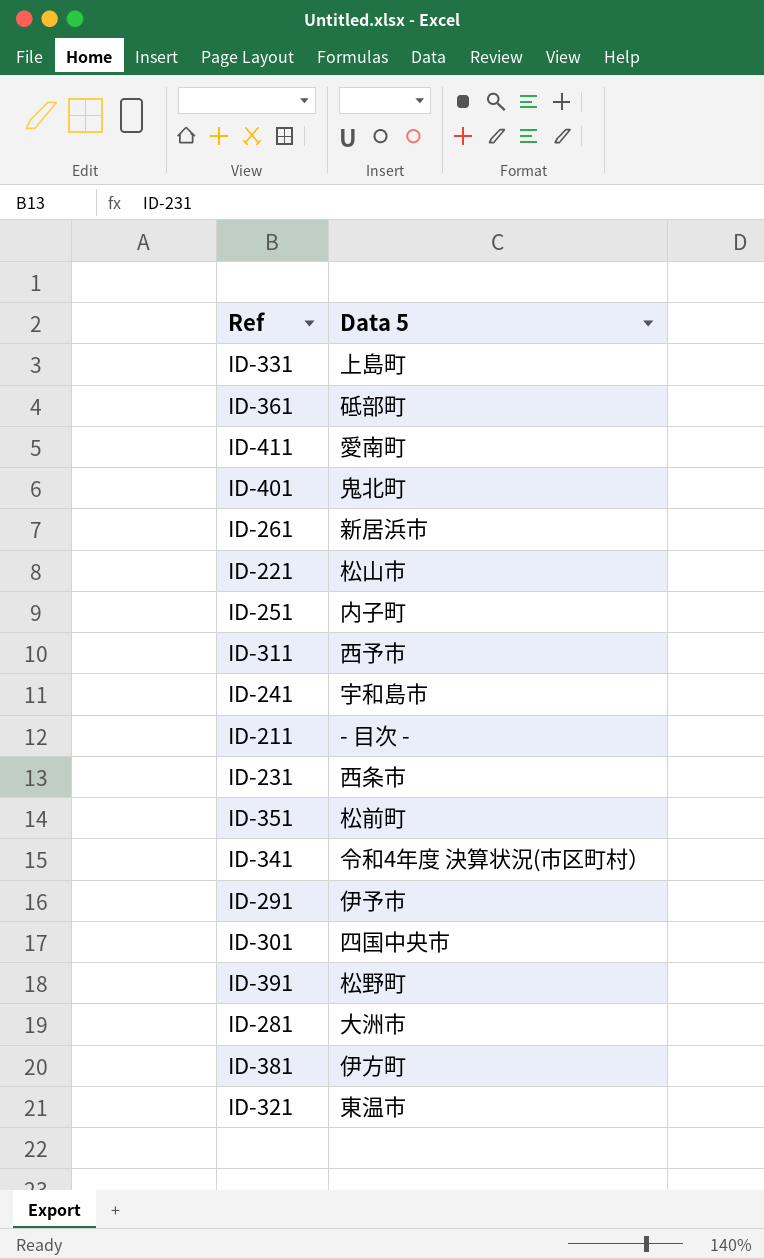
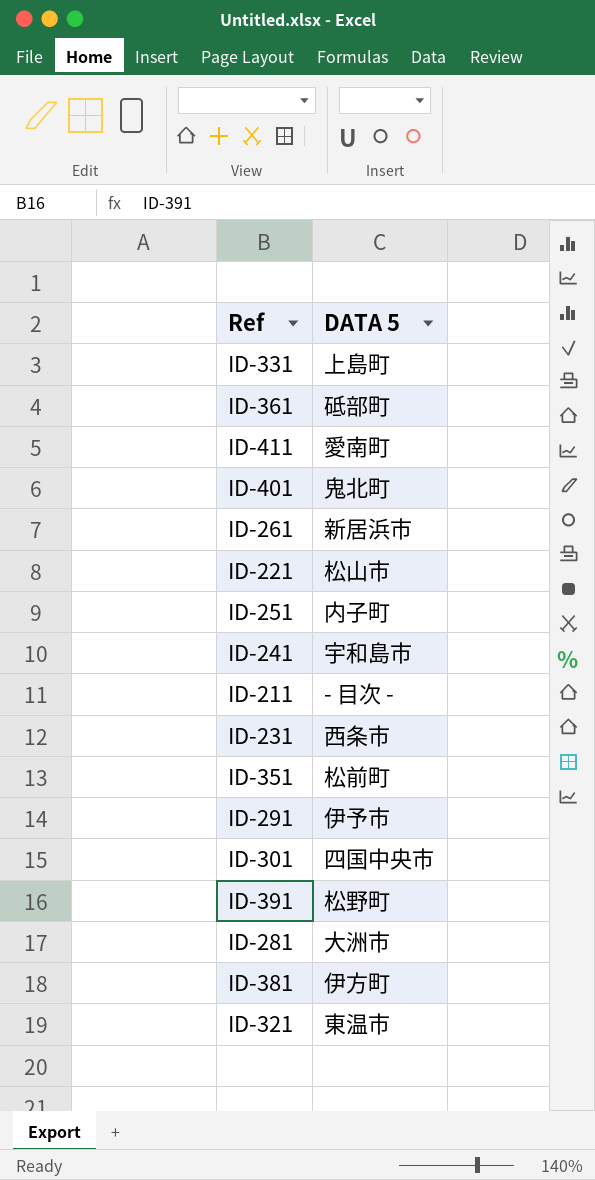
column name: Data 5 -> DATA 5
row ID-311: 西予市 -> none
row ID-341: 令和4年度 決算状況(市区町村） -> none

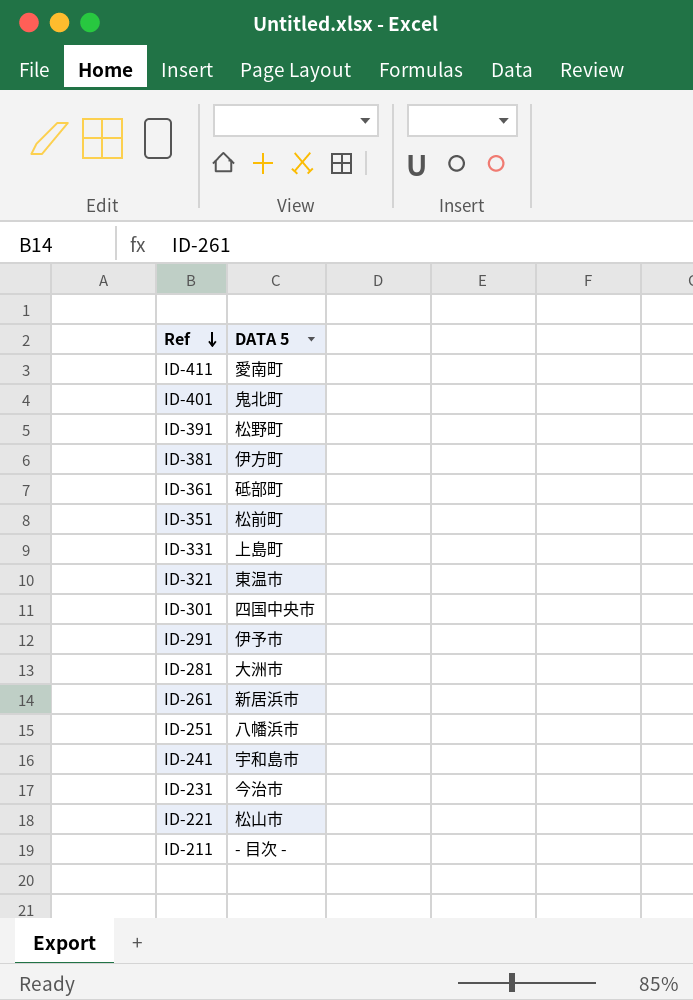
row order: none -> Ref descending
ID-251 | DATA 5: 内子町 -> 八幡浜市
ID-231 | DATA 5: 西条市 -> 今治市

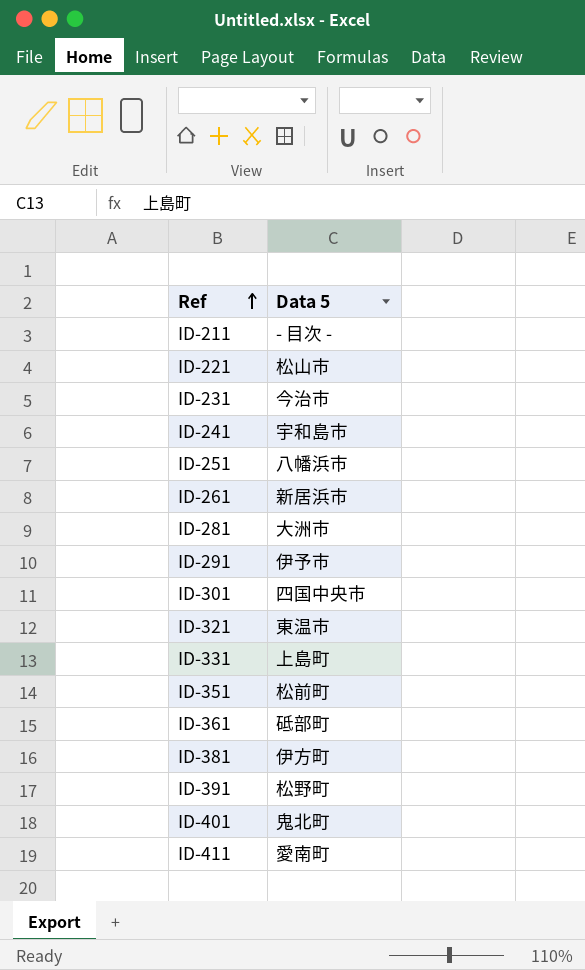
row order: Ref descending -> Ref ascending
column name: DATA 5 -> Data 5

